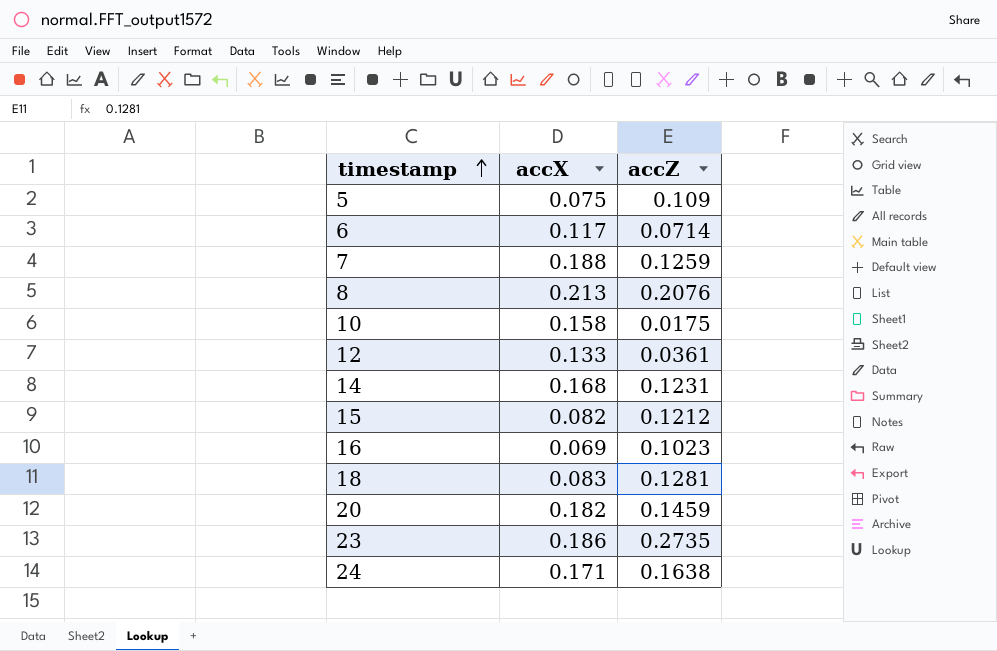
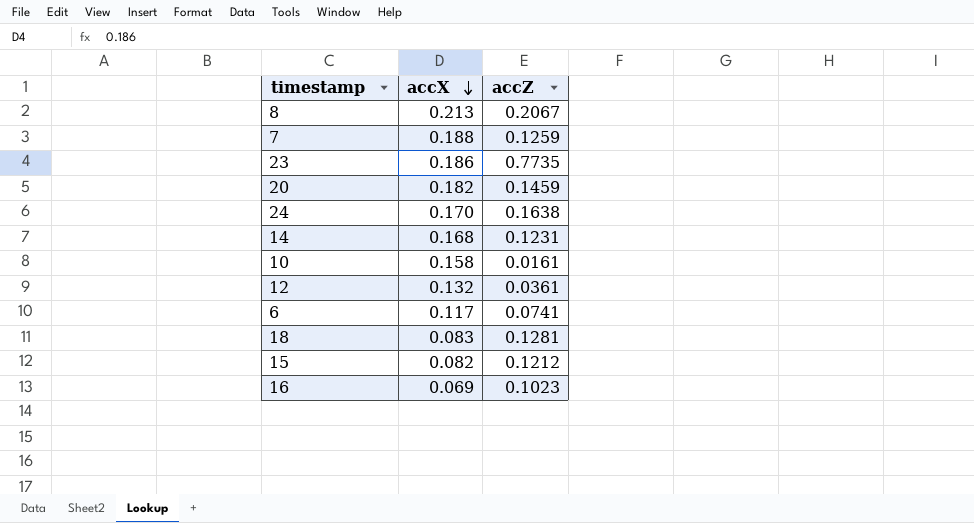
row order: timestamp ascending -> accX descending
row 5: 0.075 | 0.109 -> none
8 | accZ: 0.2076 -> 0.2067
23 | accZ: 0.2735 -> 0.7735
24 | accX: 0.171 -> 0.170
10 | accZ: 0.0175 -> 0.0161
12 | accX: 0.133 -> 0.132
6 | accZ: 0.0714 -> 0.0741

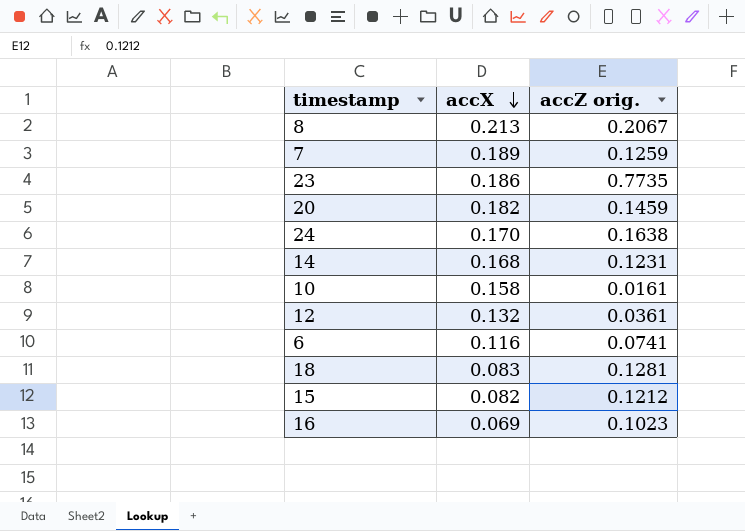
column name: accZ -> accZ orig.
7 | accX: 0.188 -> 0.189
6 | accX: 0.117 -> 0.116

